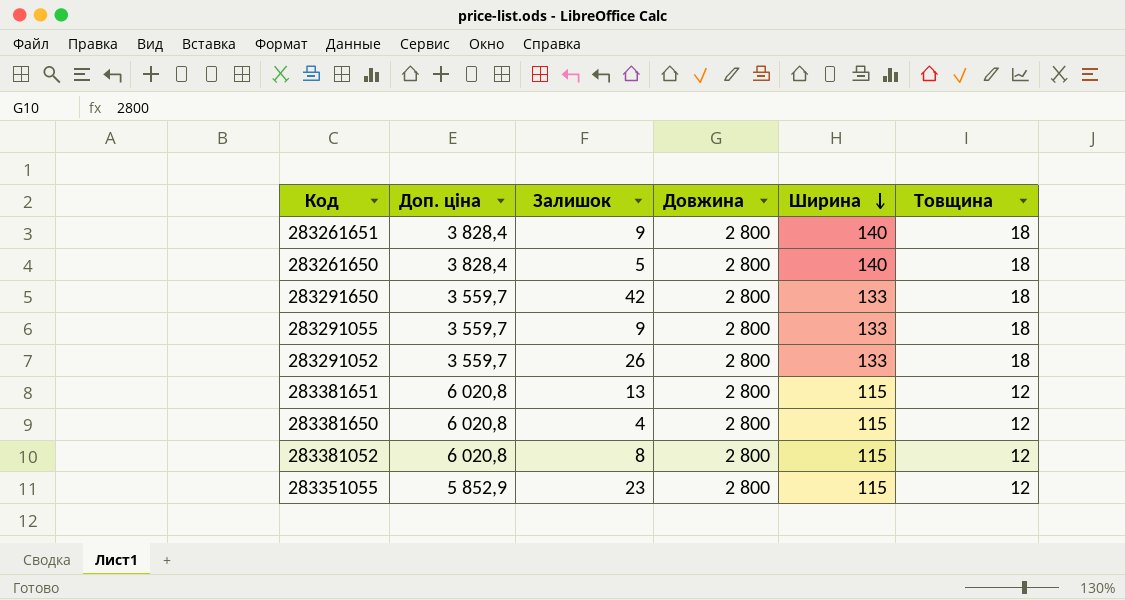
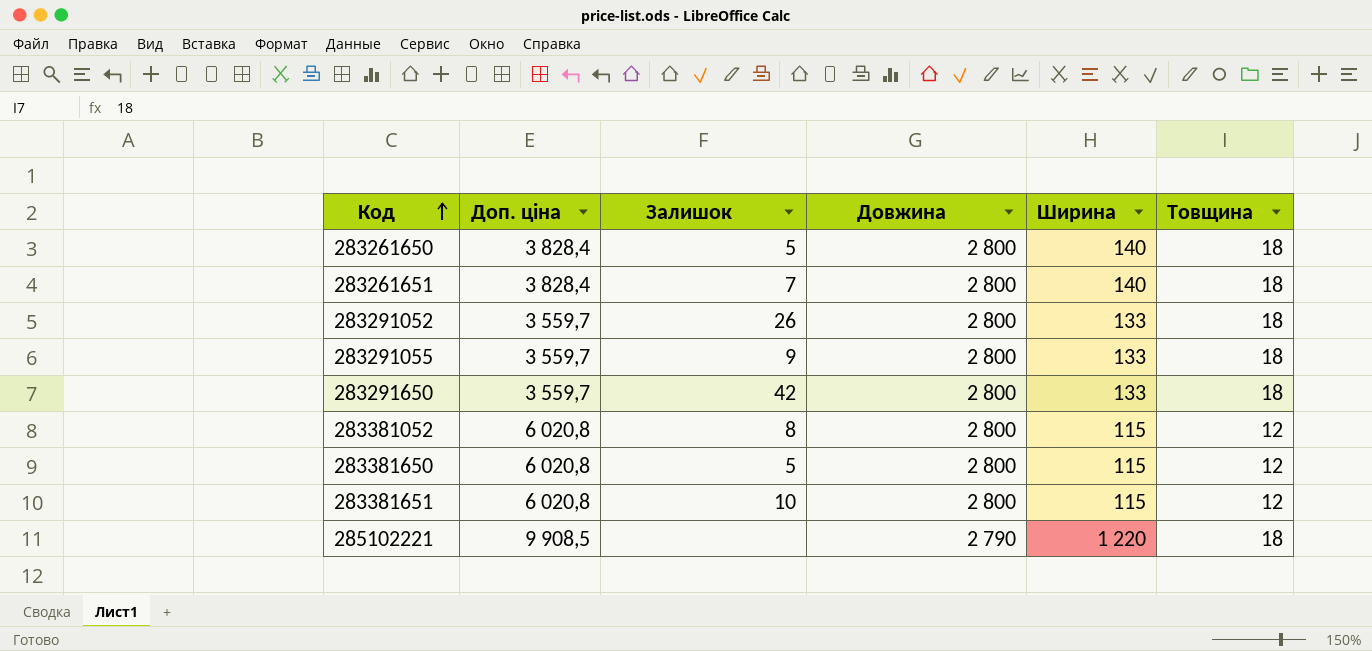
row order: Ширина descending -> Код ascending
row 283351055: 5 852,9 | 23 | 2 800 | 115 | 12 -> none
283261651 | Залишок: 9 -> 7
283381650 | Залишок: 4 -> 5
283381651 | Залишок: 13 -> 10
row 285102221: none -> 9 908,5 | none | 2 790 | 1 220 | 18

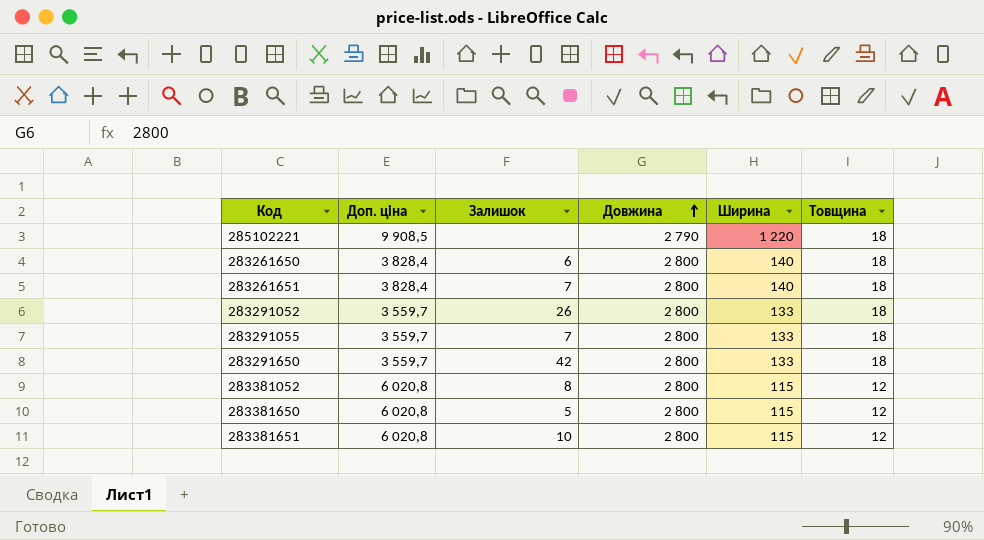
row order: Код ascending -> Довжина ascending
283261650 | Залишок: 5 -> 6
283291055 | Залишок: 9 -> 7

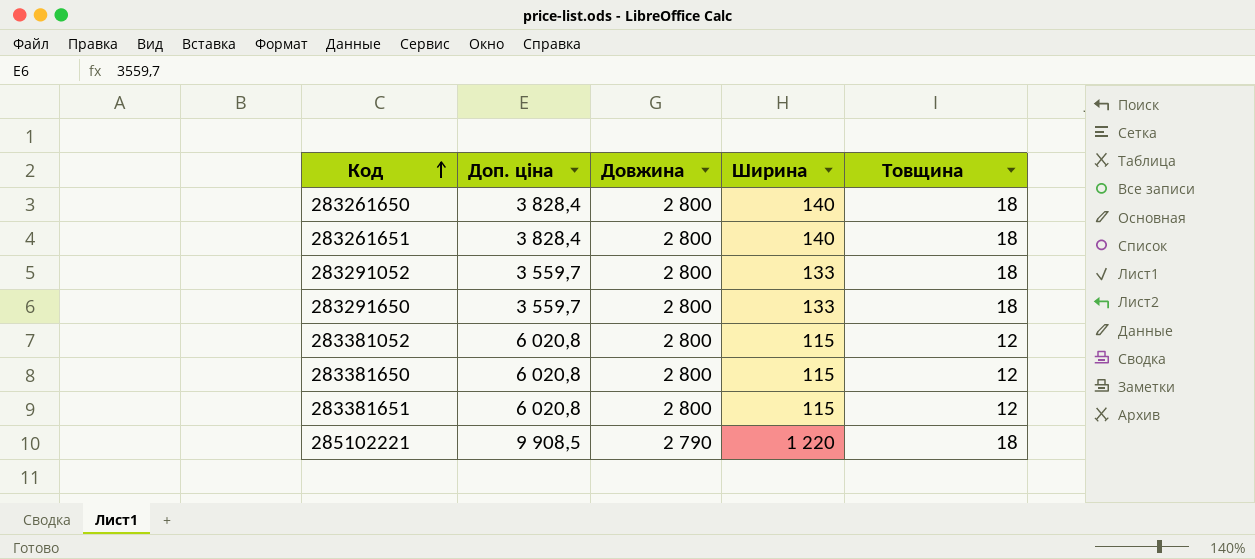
row order: Довжина ascending -> Код ascending
column Залишок | position: 3 -> none
row 283291055: 3 559,7 | 7 | 2 800 | 133 | 18 -> none

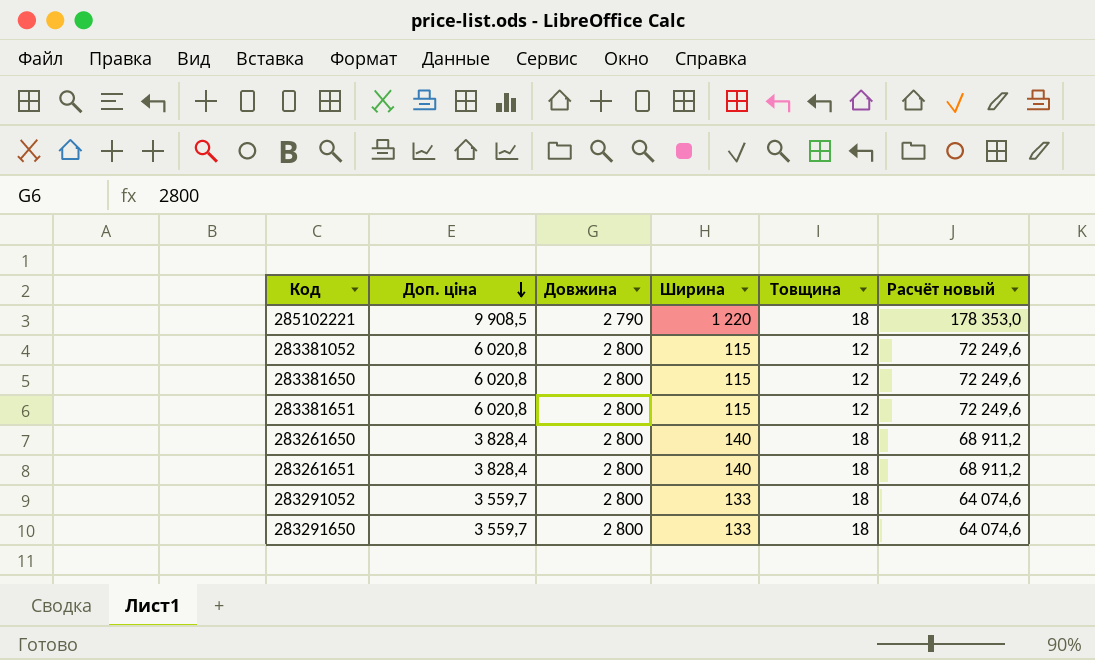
row order: Код ascending -> Доп. ціна descending
column Расчёт новый | formula: none -> [Доп. ціна] * [Товщина]

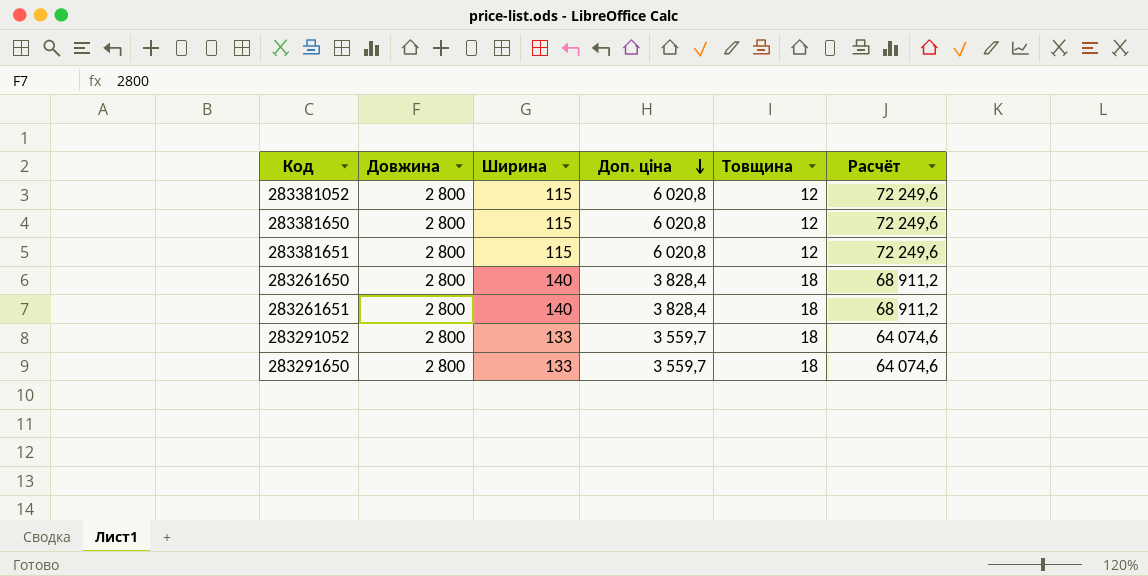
column Доп. ціна | position: 2 -> 4
column name: Расчёт новый -> Расчёт
row 285102221: 9 908,5 | 2 790 | 1 220 | 18 | 178 353,0 -> none

